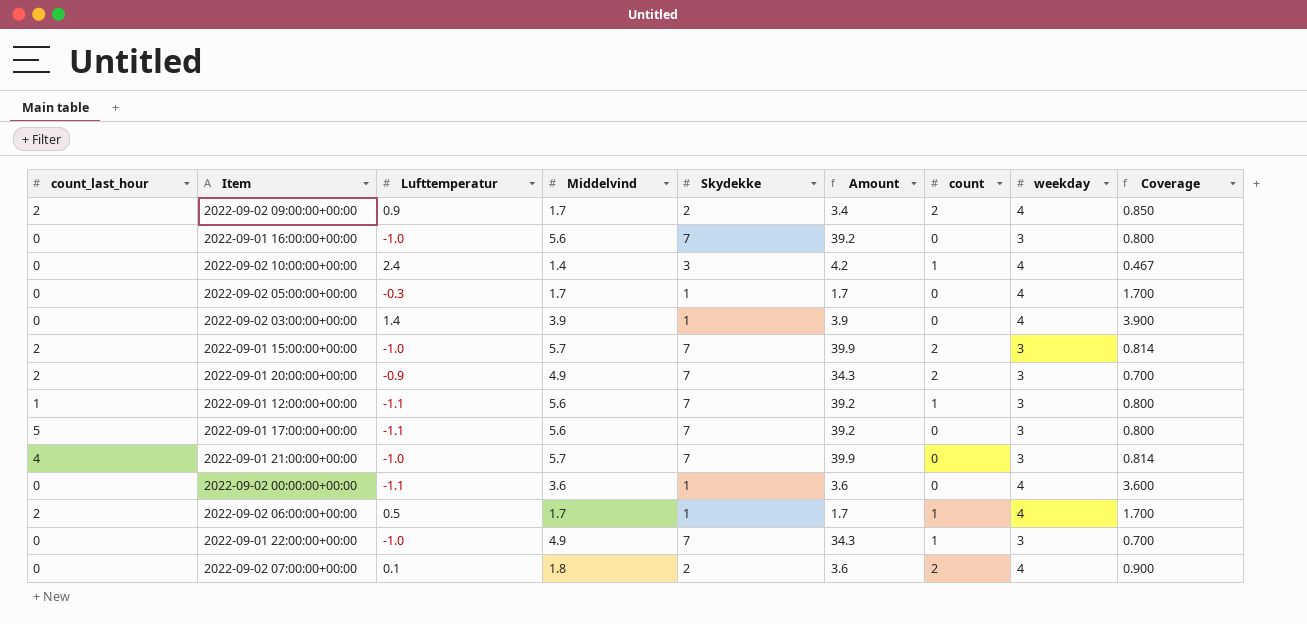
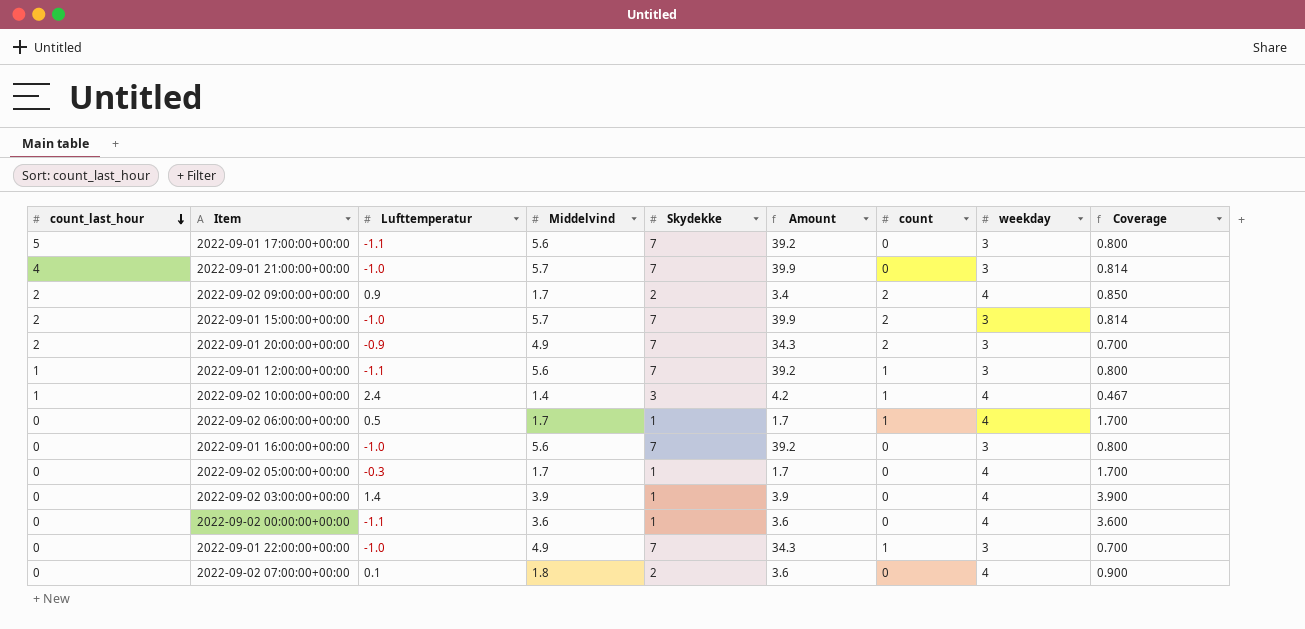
row order: none -> count_last_hour descending
2022-09-02 10:00:00+00:00 | count_last_hour: 0 -> 1
2022-09-02 06:00:00+00:00 | count_last_hour: 2 -> 0
2022-09-02 07:00:00+00:00 | count: 2 -> 0

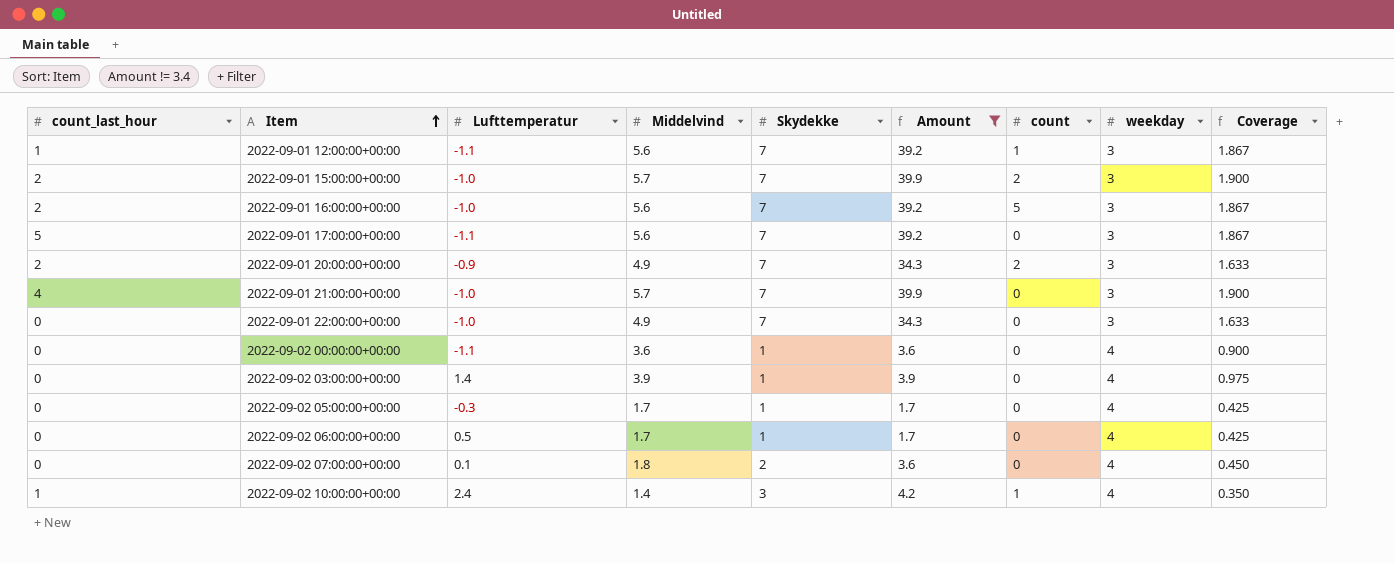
filter: none -> Amount != 3.4
row order: count_last_hour descending -> Item ascending
column Coverage | formula: [Middelvind] / [Skydekke] -> [Middelvind] / [weekday]
2022-09-01 16:00:00+00:00 | count_last_hour: 0 -> 2
2022-09-01 16:00:00+00:00 | count: 0 -> 5
2022-09-01 22:00:00+00:00 | count: 1 -> 0
2022-09-02 06:00:00+00:00 | count: 1 -> 0

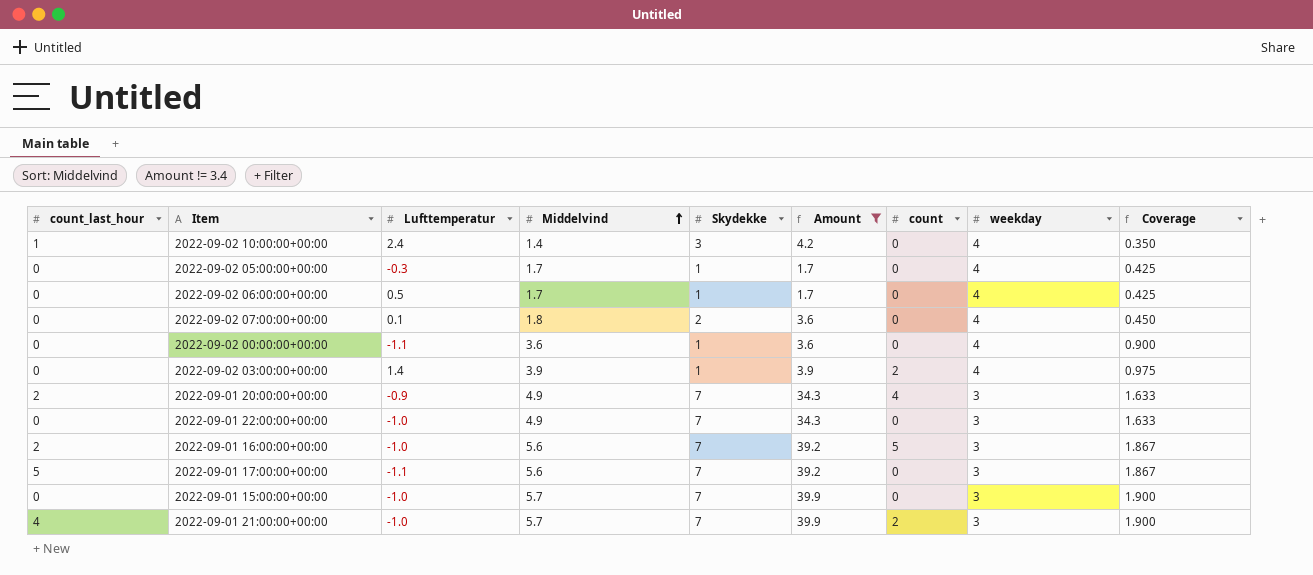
row order: Item ascending -> Middelvind ascending
row 2022-09-01 12:00:00+00:00: 1 | -1.1 | 5.6 | 7 | 39.2 | 1 | 3 | 1.867 -> none
2022-09-02 10:00:00+00:00 | count: 1 -> 0
2022-09-02 03:00:00+00:00 | count: 0 -> 2
2022-09-01 20:00:00+00:00 | count: 2 -> 4
2022-09-01 15:00:00+00:00 | count_last_hour: 2 -> 0
2022-09-01 15:00:00+00:00 | count: 2 -> 0
2022-09-01 21:00:00+00:00 | count: 0 -> 2

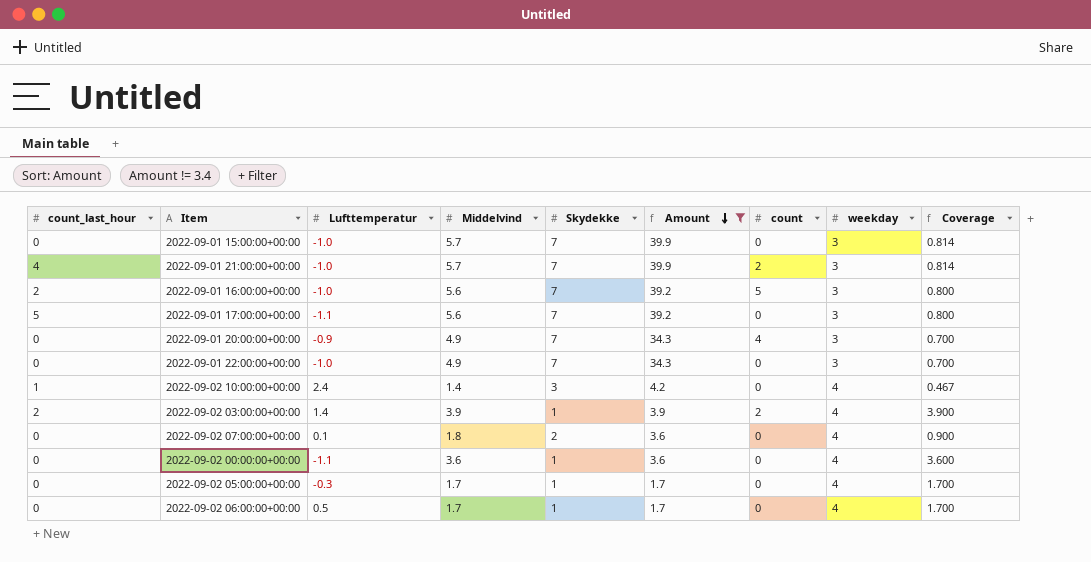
row order: Middelvind ascending -> Amount descending
column Coverage | formula: [Middelvind] / [weekday] -> [Middelvind] / [Skydekke]
2022-09-01 20:00:00+00:00 | count_last_hour: 2 -> 0
2022-09-02 03:00:00+00:00 | count_last_hour: 0 -> 2

